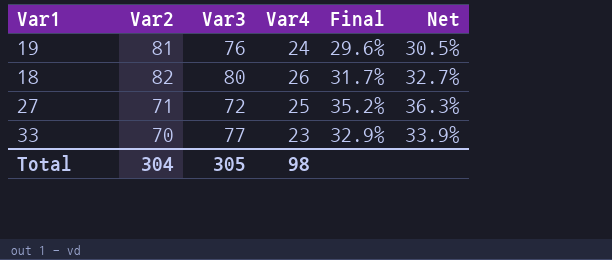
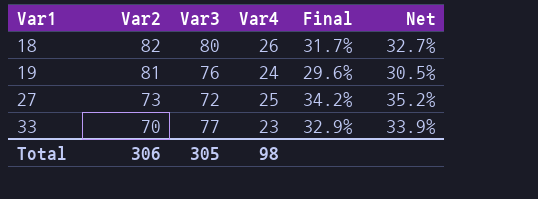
row order: none -> Var1 ascending
27 | Var2: 71 -> 73
27 | Final: 35.2% -> 34.2%
27 | Net: 36.3% -> 35.2%
Total | Var2: 304 -> 306

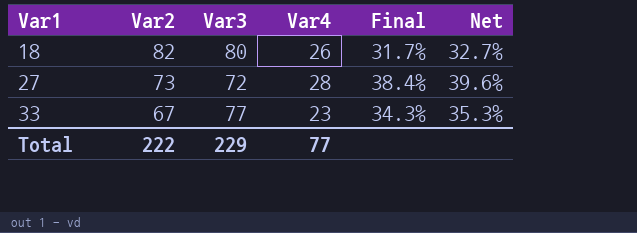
row 19: 81 | 76 | 24 | 29.6% | 30.5% -> none
27 | Var4: 25 -> 28
27 | Final: 34.2% -> 38.4%
27 | Net: 35.2% -> 39.6%
33 | Var2: 70 -> 67
33 | Final: 32.9% -> 34.3%
33 | Net: 33.9% -> 35.3%
Total | Var2: 306 -> 222
Total | Var3: 305 -> 229
Total | Var4: 98 -> 77

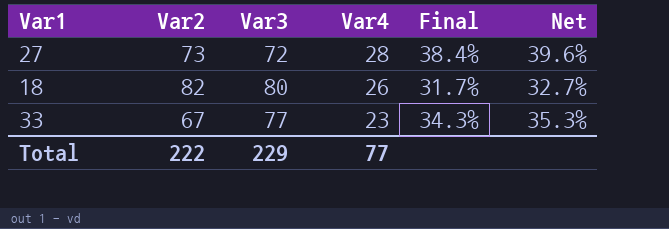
row order: Var1 ascending -> Var4 descending

